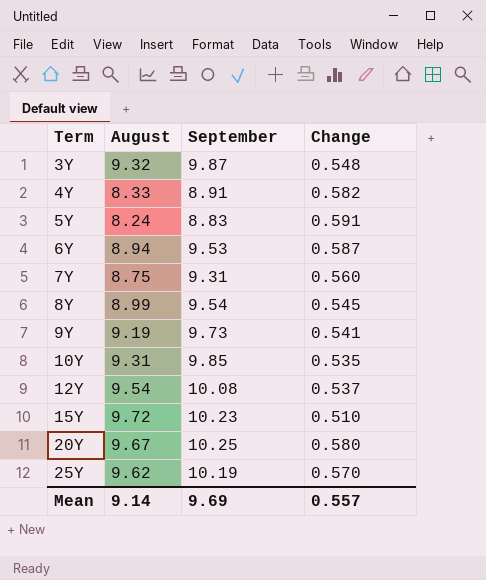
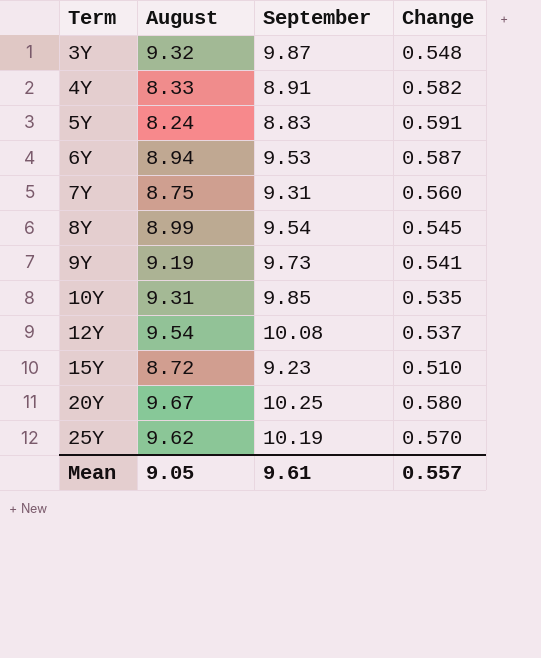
15Y | August: 9.72 -> 8.72
15Y | September: 10.23 -> 9.23
Mean | August: 9.14 -> 9.05
Mean | September: 9.69 -> 9.61

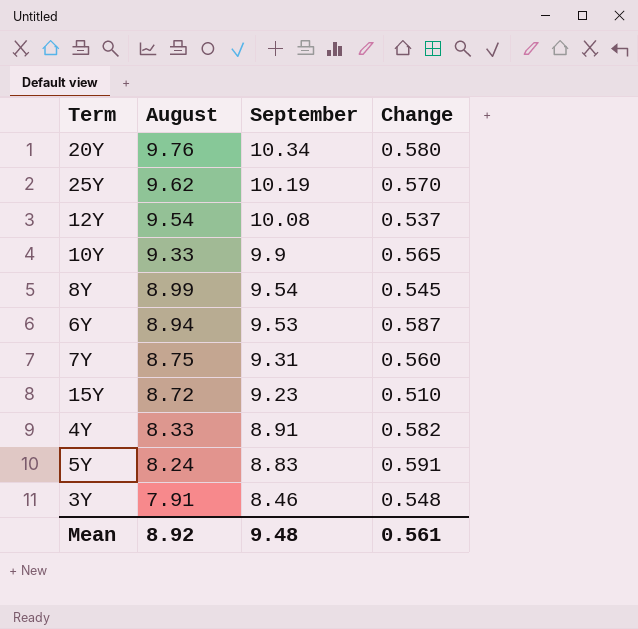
row order: Term ascending -> August descending
row 9Y: 9.19 | 9.73 | 0.541 -> none
20Y | August: 9.67 -> 9.76
20Y | September: 10.25 -> 10.34
10Y | August: 9.31 -> 9.33
10Y | September: 9.85 -> 9.9
10Y | Change: 0.535 -> 0.565
3Y | August: 9.32 -> 7.91
3Y | September: 9.87 -> 8.46
Mean | August: 9.05 -> 8.92
Mean | September: 9.61 -> 9.48
Mean | Change: 0.557 -> 0.561

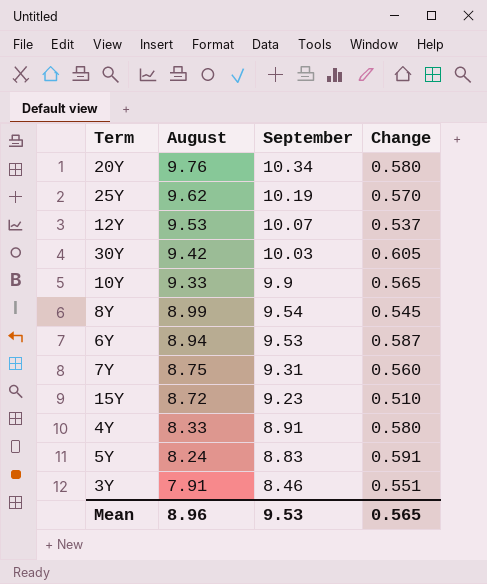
12Y | August: 9.54 -> 9.53
12Y | September: 10.08 -> 10.07
row 30Y: none -> 9.42 | 10.03 | 0.605
4Y | Change: 0.582 -> 0.580
3Y | Change: 0.548 -> 0.551
Mean | August: 8.92 -> 8.96
Mean | September: 9.48 -> 9.53
Mean | Change: 0.561 -> 0.565

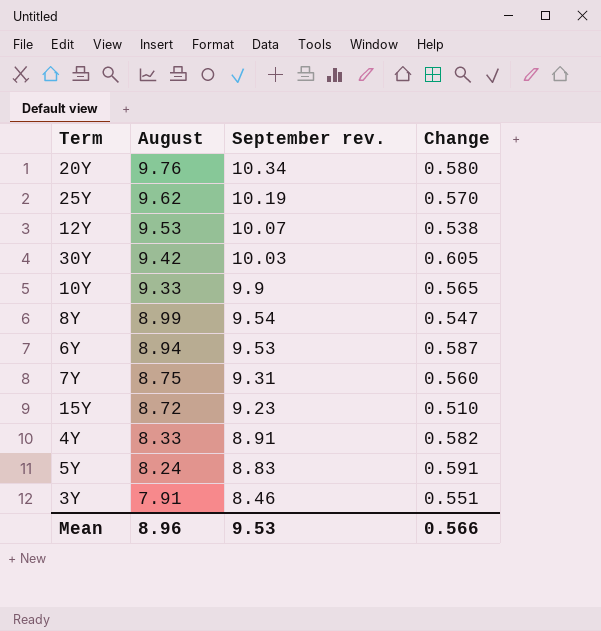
column name: September -> September rev.
12Y | Change: 0.537 -> 0.538
8Y | Change: 0.545 -> 0.547
4Y | Change: 0.580 -> 0.582
Mean | Change: 0.565 -> 0.566

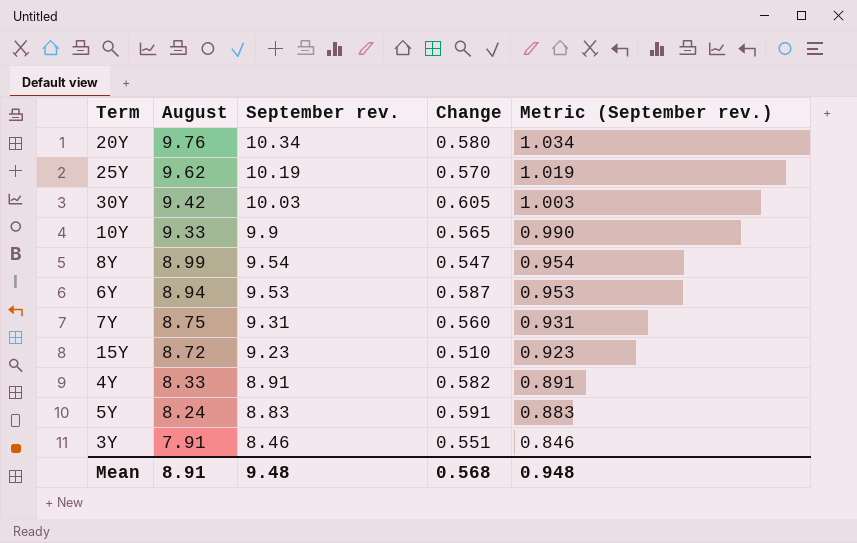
column Metric (September rev.) | formula: none -> [September rev.] * 0.1
row 12Y: 9.53 | 10.07 | 0.538 -> none
Mean | August: 8.96 -> 8.91
Mean | September rev.: 9.53 -> 9.48
Mean | Change: 0.566 -> 0.568

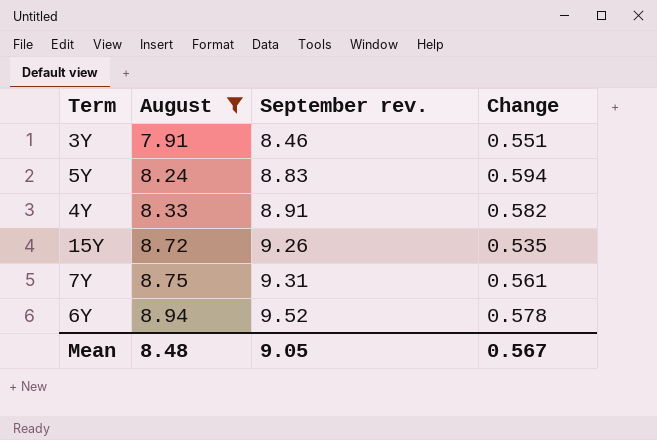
filter: none -> August <= 8.94
row order: August descending -> August ascending
column Metric (September rev.) | formula: [September rev.] * 0.1 -> none
5Y | Change: 0.591 -> 0.594
15Y | September rev.: 9.23 -> 9.26
15Y | Change: 0.510 -> 0.535
7Y | Change: 0.560 -> 0.561
6Y | September rev.: 9.53 -> 9.52
6Y | Change: 0.587 -> 0.578
Mean | August: 8.91 -> 8.48
Mean | September rev.: 9.48 -> 9.05
Mean | Change: 0.568 -> 0.567

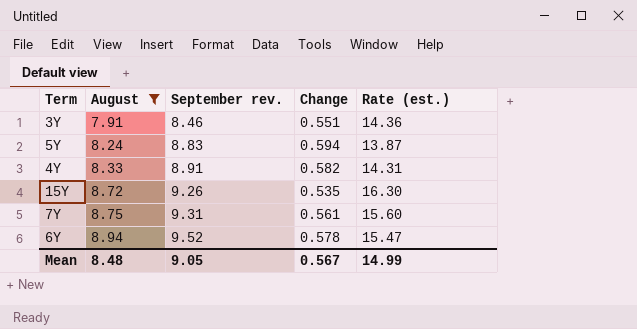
column Rate (est.) | formula: none -> [August] / [Change]

